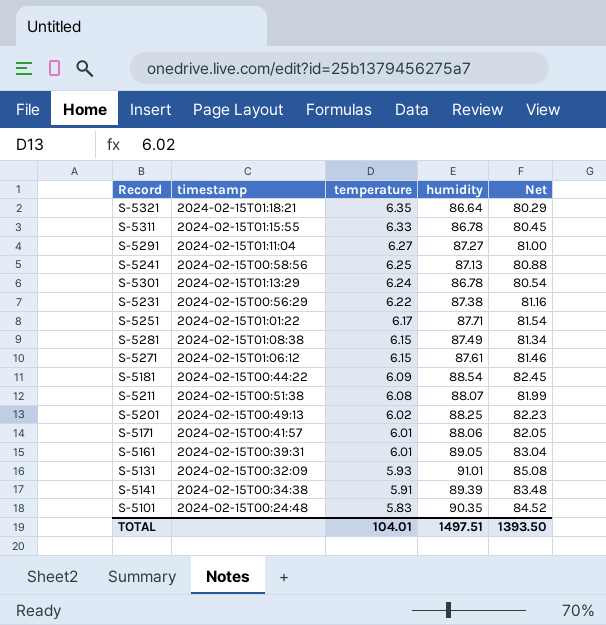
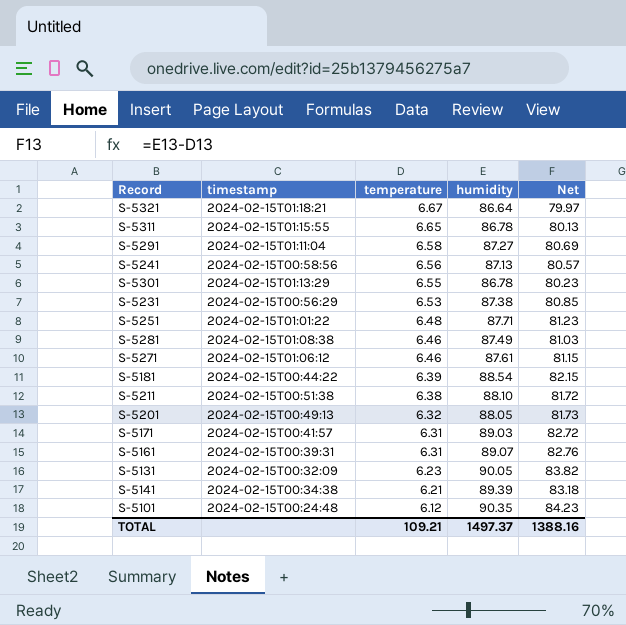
S-5321 | temperature: 6.35 -> 6.67
S-5321 | Net: 80.29 -> 79.97
S-5311 | temperature: 6.33 -> 6.65
S-5311 | Net: 80.45 -> 80.13
S-5291 | temperature: 6.27 -> 6.58
S-5291 | Net: 81.00 -> 80.69
S-5241 | temperature: 6.25 -> 6.56
S-5241 | Net: 80.88 -> 80.57
S-5301 | temperature: 6.24 -> 6.55
S-5301 | Net: 80.54 -> 80.23
S-5231 | temperature: 6.22 -> 6.53
S-5231 | Net: 81.16 -> 80.85
S-5251 | temperature: 6.17 -> 6.48
S-5251 | Net: 81.54 -> 81.23
S-5281 | temperature: 6.15 -> 6.46
S-5281 | Net: 81.34 -> 81.03
S-5271 | temperature: 6.15 -> 6.46
S-5271 | Net: 81.46 -> 81.15
S-5181 | temperature: 6.09 -> 6.39
S-5181 | Net: 82.45 -> 82.15
S-5211 | temperature: 6.08 -> 6.38
S-5211 | humidity: 88.07 -> 88.10
S-5211 | Net: 81.99 -> 81.72
S-5201 | temperature: 6.02 -> 6.32
S-5201 | humidity: 88.25 -> 88.05
S-5201 | Net: 82.23 -> 81.73
S-5171 | temperature: 6.01 -> 6.31
S-5171 | humidity: 88.06 -> 89.03
S-5171 | Net: 82.05 -> 82.72
S-5161 | temperature: 6.01 -> 6.31
S-5161 | humidity: 89.05 -> 89.07
S-5161 | Net: 83.04 -> 82.76
S-5131 | temperature: 5.93 -> 6.23
S-5131 | humidity: 91.01 -> 90.05
S-5131 | Net: 85.08 -> 83.82
S-5141 | temperature: 5.91 -> 6.21
S-5141 | Net: 83.48 -> 83.18
S-5101 | temperature: 5.83 -> 6.12
S-5101 | Net: 84.52 -> 84.23
TOTAL | temperature: 104.01 -> 109.21
TOTAL | humidity: 1497.51 -> 1497.37
TOTAL | Net: 1393.50 -> 1388.16

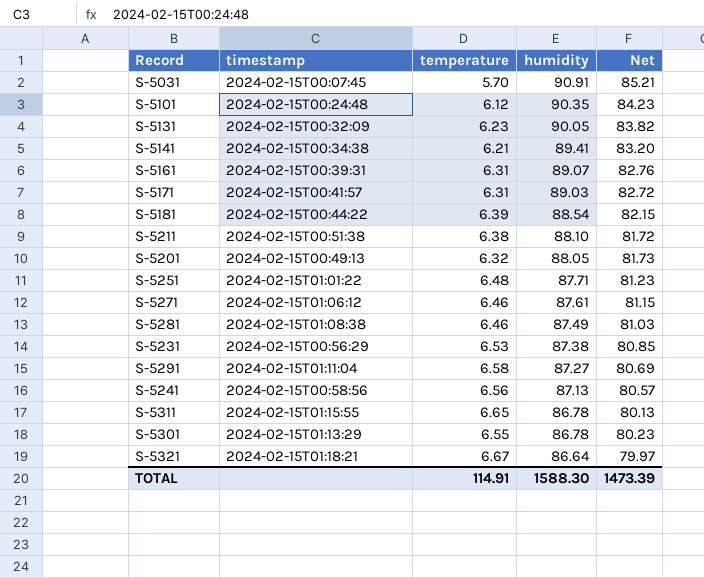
row order: temperature descending -> humidity descending
row S-5031: none -> 2024-02-15T00:07:45 | 5.70 | 90.91 | 85.21
S-5141 | humidity: 89.39 -> 89.41
S-5141 | Net: 83.18 -> 83.20
TOTAL | temperature: 109.21 -> 114.91
TOTAL | humidity: 1497.37 -> 1588.30
TOTAL | Net: 1388.16 -> 1473.39

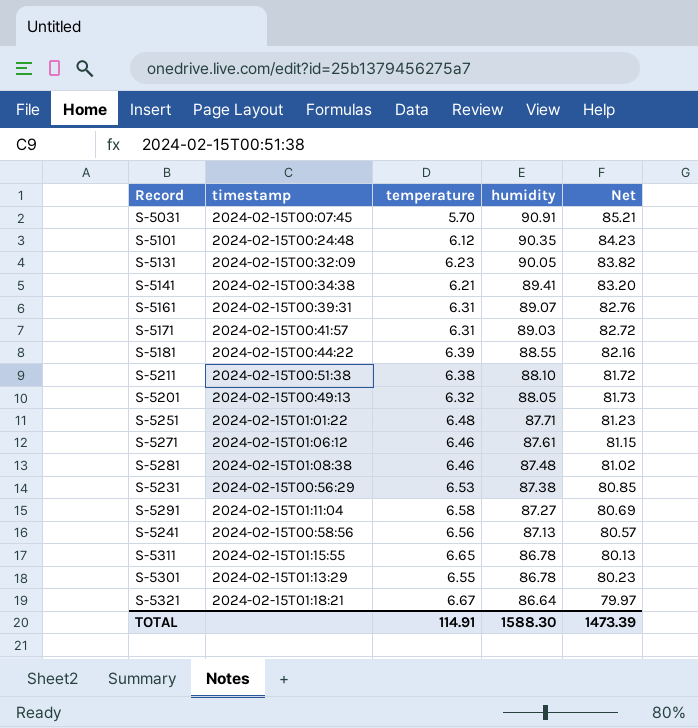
S-5181 | humidity: 88.54 -> 88.55
S-5181 | Net: 82.15 -> 82.16
S-5281 | humidity: 87.49 -> 87.48
S-5281 | Net: 81.03 -> 81.02

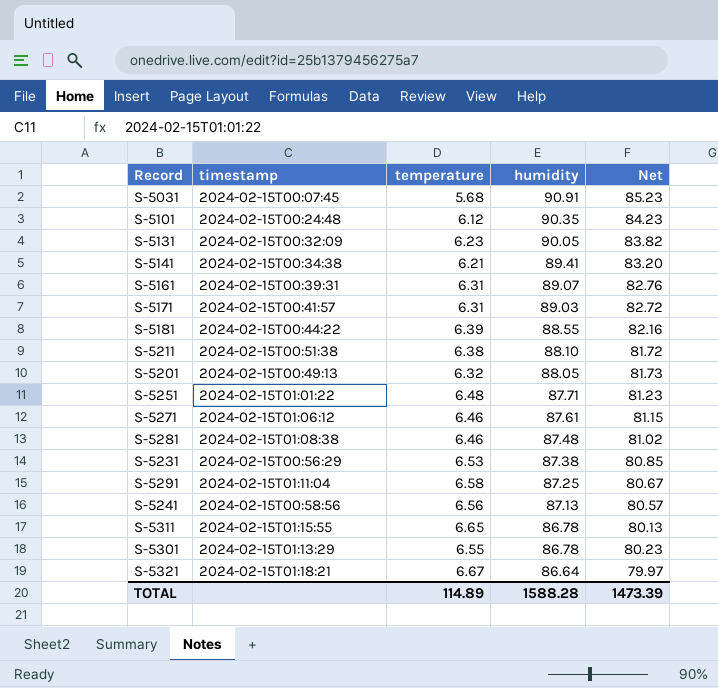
S-5031 | temperature: 5.70 -> 5.68
S-5031 | Net: 85.21 -> 85.23
S-5291 | humidity: 87.27 -> 87.25
S-5291 | Net: 80.69 -> 80.67
TOTAL | temperature: 114.91 -> 114.89
TOTAL | humidity: 1588.30 -> 1588.28

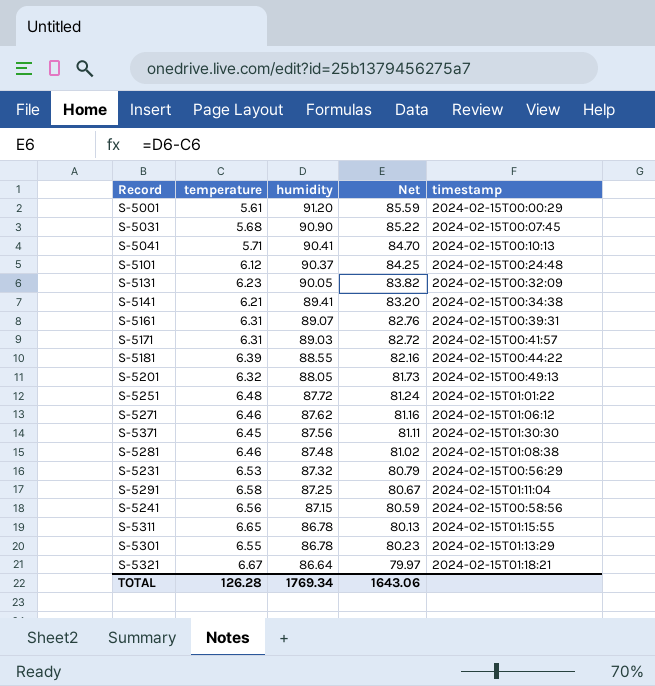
column timestamp | position: 2 -> 5
row S-5211: 2024-02-15T00:51:38 | 6.38 | 88.10 | 81.72 -> none
row S-5001: none -> 5.61 | 91.20 | 85.59 | 2024-02-15T00:00:29
S-5031 | humidity: 90.91 -> 90.90
S-5031 | Net: 85.23 -> 85.22
row S-5041: none -> 5.71 | 90.41 | 84.70 | 2024-02-15T00:10:13
S-5101 | humidity: 90.35 -> 90.37
S-5101 | Net: 84.23 -> 84.25
S-5251 | humidity: 87.71 -> 87.72
S-5251 | Net: 81.23 -> 81.24
S-5271 | humidity: 87.61 -> 87.62
S-5271 | Net: 81.15 -> 81.16
row S-5371: none -> 6.45 | 87.56 | 81.11 | 2024-02-15T01:30:30
S-5231 | humidity: 87.38 -> 87.32
S-5231 | Net: 80.85 -> 80.79
S-5241 | humidity: 87.13 -> 87.15
S-5241 | Net: 80.57 -> 80.59
TOTAL | temperature: 114.89 -> 126.28
TOTAL | humidity: 1588.28 -> 1769.34
TOTAL | Net: 1473.39 -> 1643.06

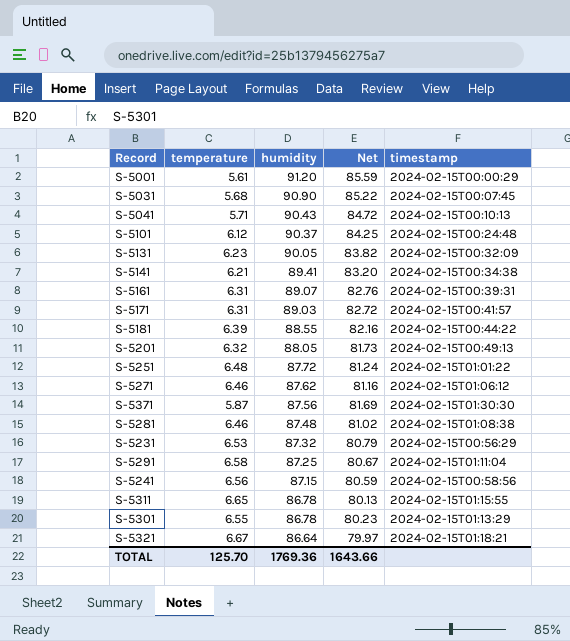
S-5041 | humidity: 90.41 -> 90.43
S-5041 | Net: 84.70 -> 84.72
S-5371 | temperature: 6.45 -> 5.87
S-5371 | Net: 81.11 -> 81.69
TOTAL | temperature: 126.28 -> 125.70
TOTAL | humidity: 1769.34 -> 1769.36
TOTAL | Net: 1643.06 -> 1643.66

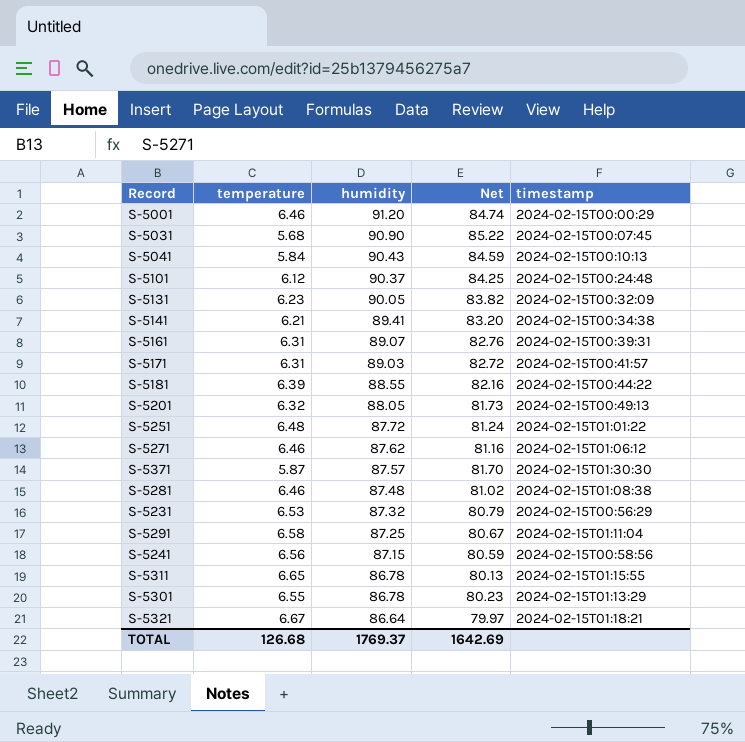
S-5001 | temperature: 5.61 -> 6.46
S-5001 | Net: 85.59 -> 84.74
S-5041 | temperature: 5.71 -> 5.84
S-5041 | Net: 84.72 -> 84.59
S-5371 | humidity: 87.56 -> 87.57
S-5371 | Net: 81.69 -> 81.70
TOTAL | temperature: 125.70 -> 126.68
TOTAL | humidity: 1769.36 -> 1769.37
TOTAL | Net: 1643.66 -> 1642.69

